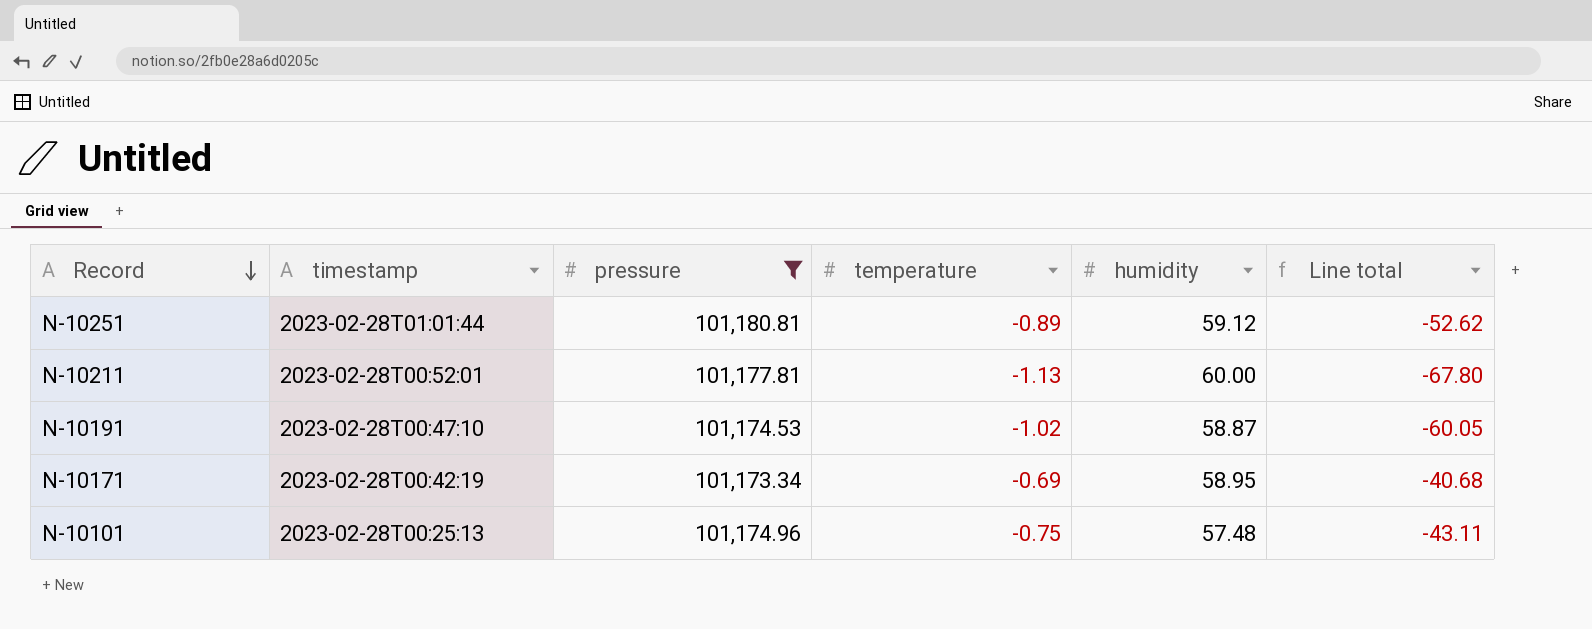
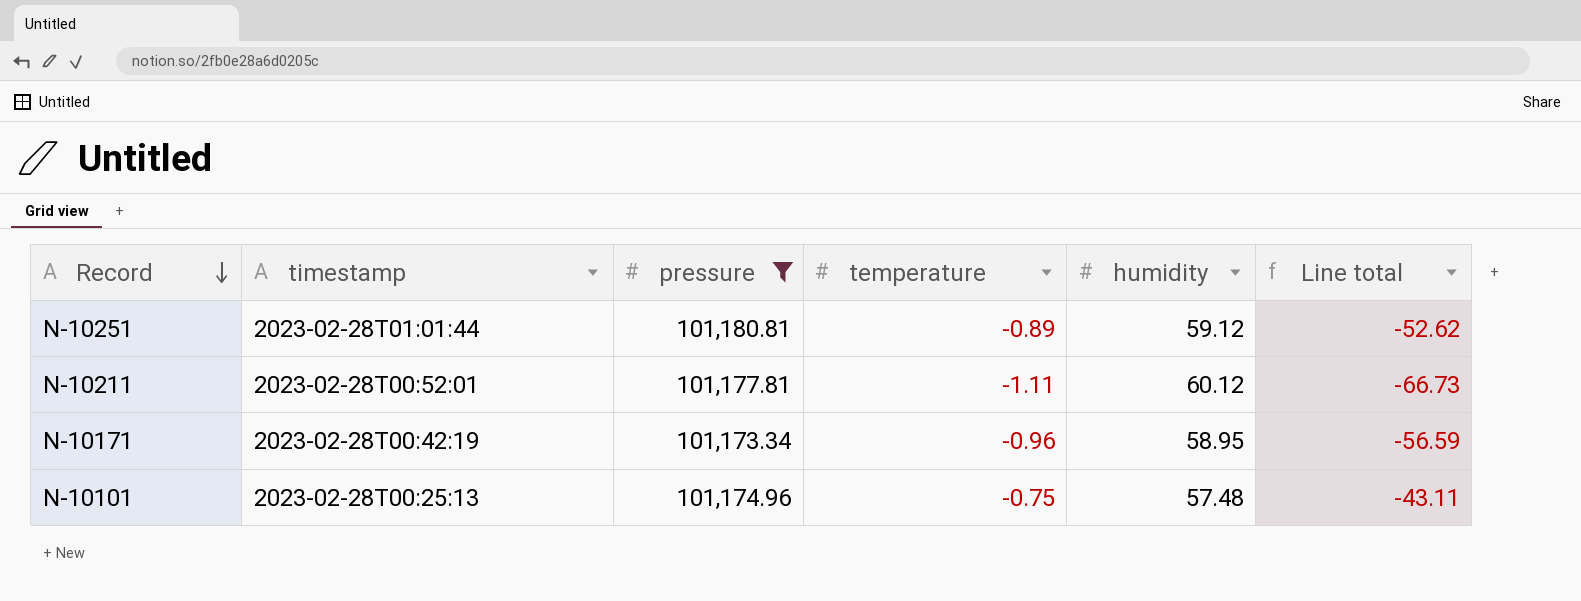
row N-10191: 2023-02-28T00:47:10 | 101,174.53 | -1.02 | 58.87 | -60.05 -> none
N-10211 | temperature: -1.13 -> -1.11
N-10211 | humidity: 60.00 -> 60.12
N-10211 | Line total: -67.80 -> -66.73
N-10171 | temperature: -0.69 -> -0.96
N-10171 | Line total: -40.68 -> -56.59

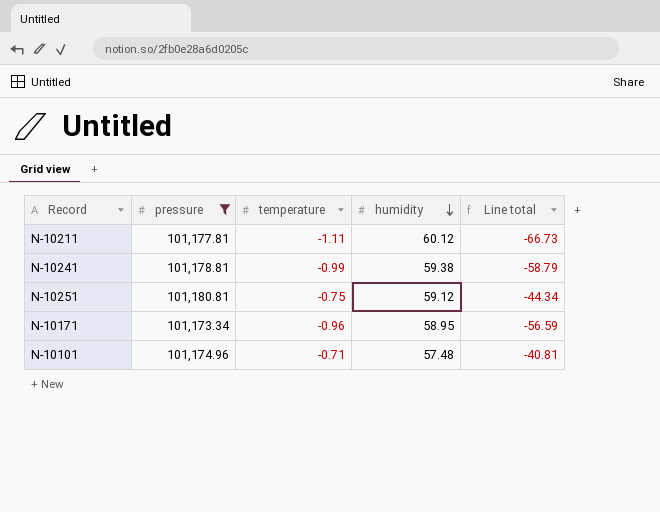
row order: Record descending -> humidity descending
column timestamp | position: 2 -> none
row N-10241: none -> 101,178.81 | -0.99 | 59.38 | -58.79
N-10251 | temperature: -0.89 -> -0.75
N-10251 | Line total: -52.62 -> -44.34
N-10101 | temperature: -0.75 -> -0.71
N-10101 | Line total: -43.11 -> -40.81

